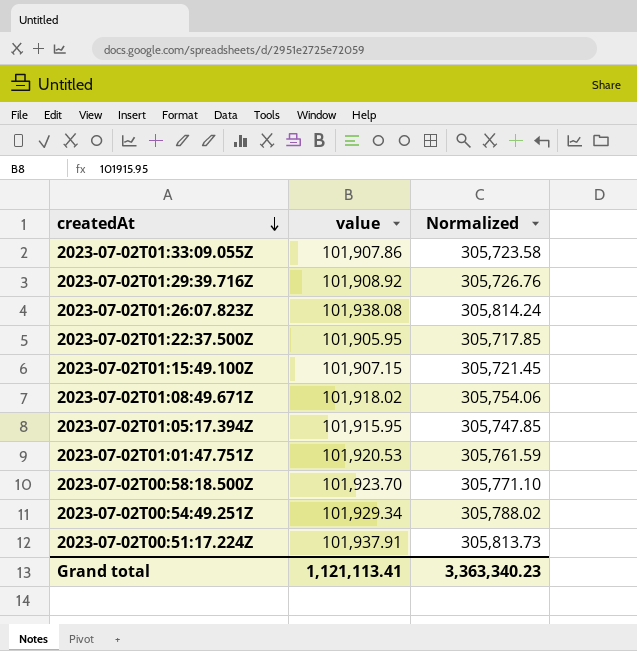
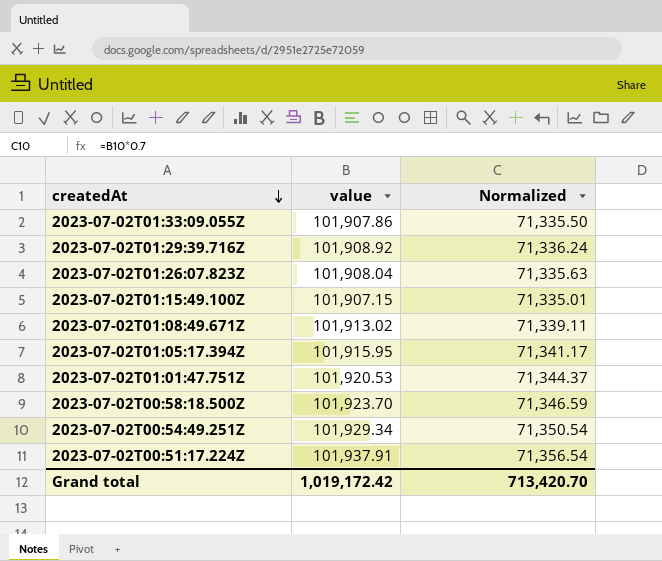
column Normalized | formula: [value] * 3 -> [value] * 0.7
row 2023-07-02T01:22:37.500Z: 101,905.95 | 305,717.85 -> none
2023-07-02T01:26:07.823Z | value: 101,938.08 -> 101,908.04
2023-07-02T01:08:49.671Z | value: 101,918.02 -> 101,913.02
Grand total | value: 1,121,113.41 -> 1,019,172.42
Grand total | Normalized: 3,363,340.23 -> 713,420.70

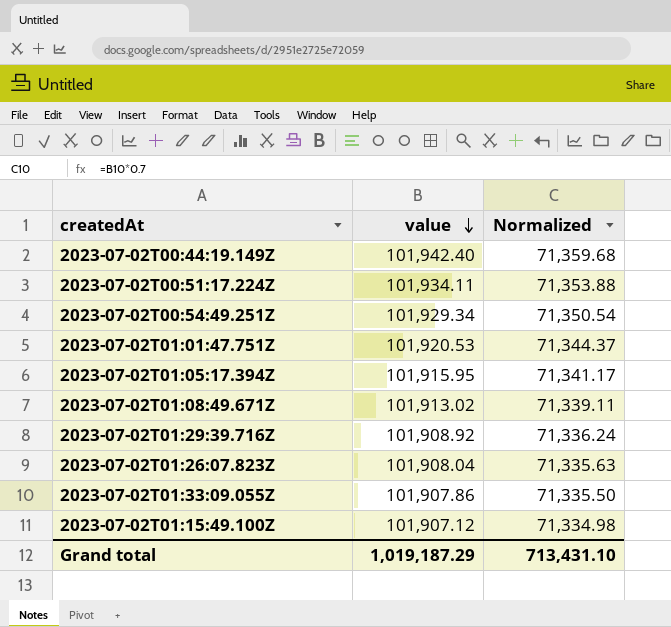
row order: createdAt descending -> value descending
row 2023-07-02T00:58:18.500Z: 101,923.70 | 71,346.59 -> none
row 2023-07-02T00:44:19.149Z: none -> 101,942.40 | 71,359.68
2023-07-02T00:51:17.224Z | value: 101,937.91 -> 101,934.11
2023-07-02T00:51:17.224Z | Normalized: 71,356.54 -> 71,353.88
2023-07-02T01:15:49.100Z | value: 101,907.15 -> 101,907.12
2023-07-02T01:15:49.100Z | Normalized: 71,335.01 -> 71,334.98
Grand total | value: 1,019,172.42 -> 1,019,187.29
Grand total | Normalized: 713,420.70 -> 713,431.10

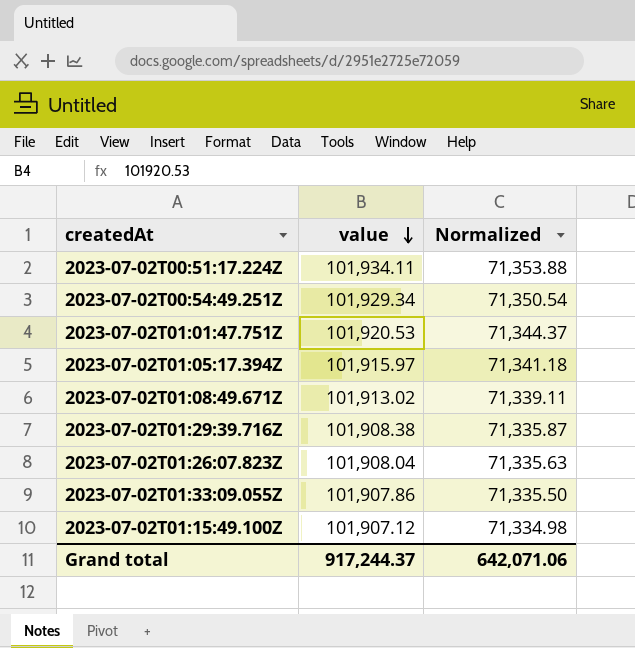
row 2023-07-02T00:44:19.149Z: 101,942.40 | 71,359.68 -> none
2023-07-02T01:05:17.394Z | value: 101,915.95 -> 101,915.97
2023-07-02T01:05:17.394Z | Normalized: 71,341.17 -> 71,341.18
2023-07-02T01:29:39.716Z | value: 101,908.92 -> 101,908.38
2023-07-02T01:29:39.716Z | Normalized: 71,336.24 -> 71,335.87
Grand total | value: 1,019,187.29 -> 917,244.37
Grand total | Normalized: 713,431.10 -> 642,071.06

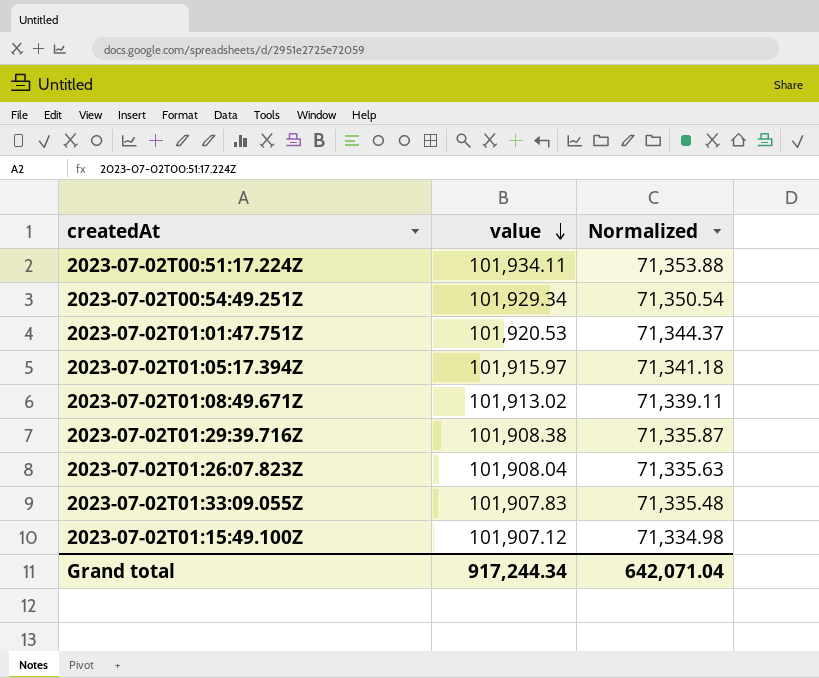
2023-07-02T01:33:09.055Z | value: 101,907.86 -> 101,907.83
2023-07-02T01:33:09.055Z | Normalized: 71,335.50 -> 71,335.48
Grand total | value: 917,244.37 -> 917,244.34
Grand total | Normalized: 642,071.06 -> 642,071.04

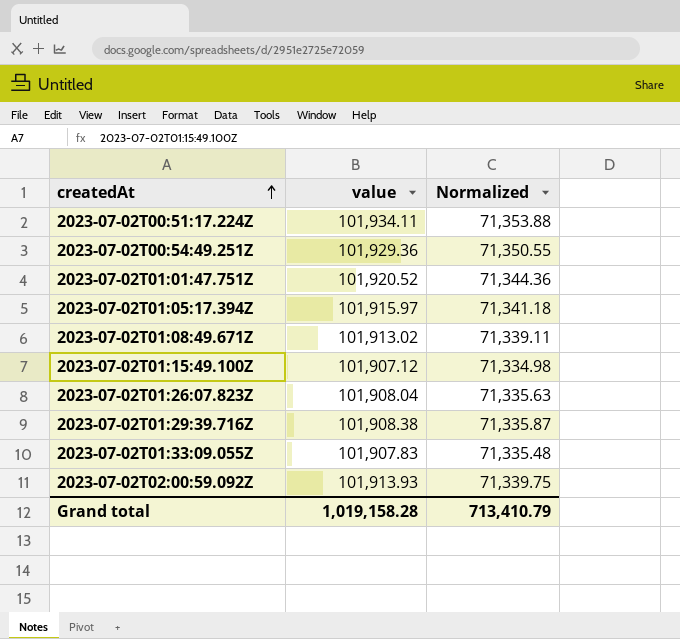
row order: value descending -> createdAt ascending
2023-07-02T00:54:49.251Z | value: 101,929.34 -> 101,929.36
2023-07-02T00:54:49.251Z | Normalized: 71,350.54 -> 71,350.55
2023-07-02T01:01:47.751Z | value: 101,920.53 -> 101,920.52
2023-07-02T01:01:47.751Z | Normalized: 71,344.37 -> 71,344.36
row 2023-07-02T02:00:59.092Z: none -> 101,913.93 | 71,339.75
Grand total | value: 917,244.34 -> 1,019,158.28
Grand total | Normalized: 642,071.04 -> 713,410.79

